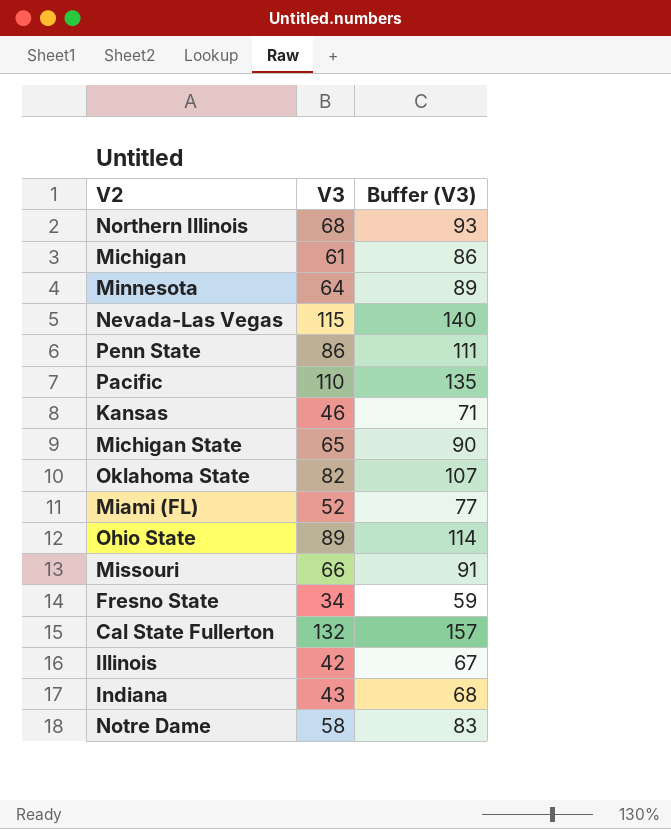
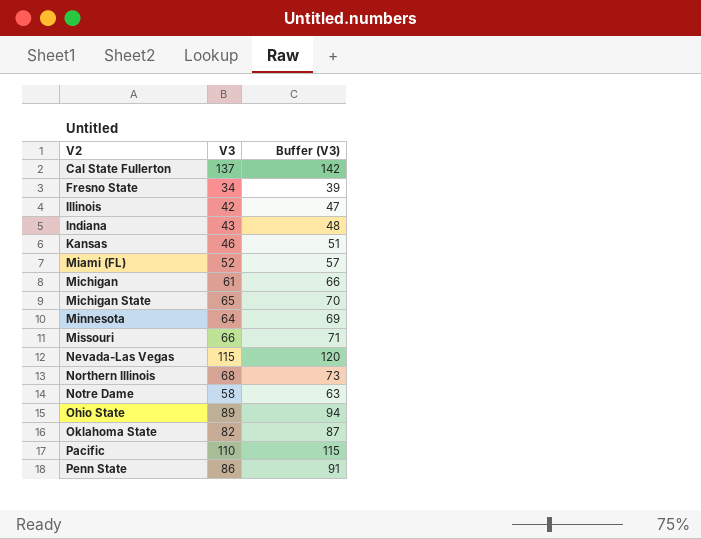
row order: none -> V2 ascending
column Buffer (V3) | formula: [V3] + 25 -> [V3] + 5
Cal State Fullerton | V3: 132 -> 137

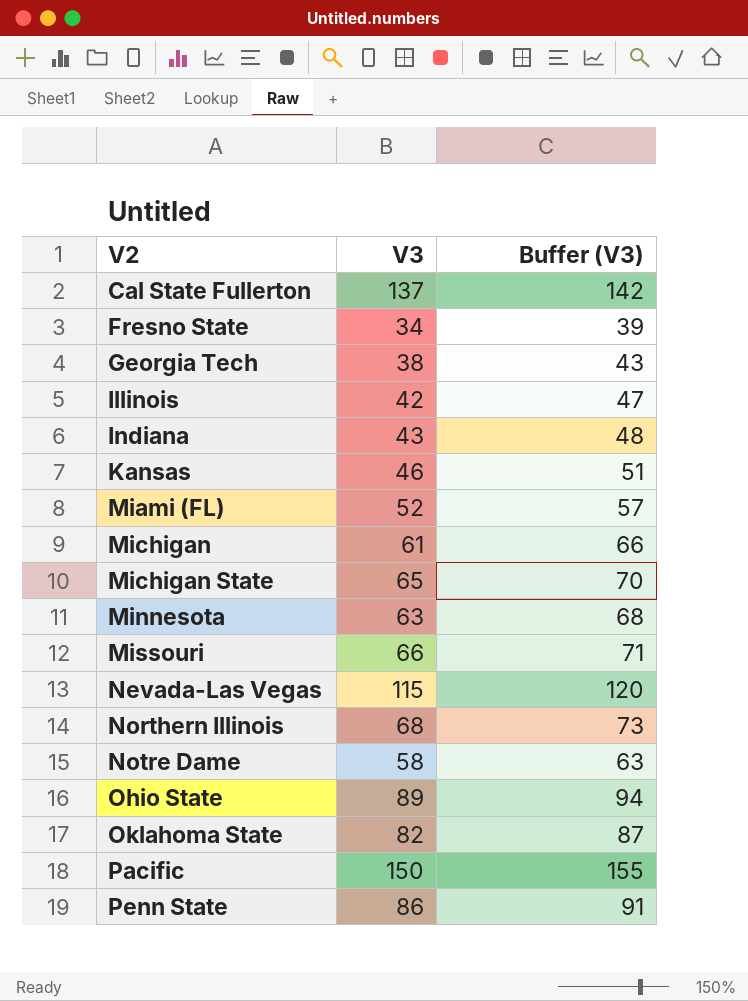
row Georgia Tech: none -> 38 | 43
Minnesota | V3: 64 -> 63
Minnesota | Buffer (V3): 69 -> 68
Pacific | V3: 110 -> 150
Pacific | Buffer (V3): 115 -> 155

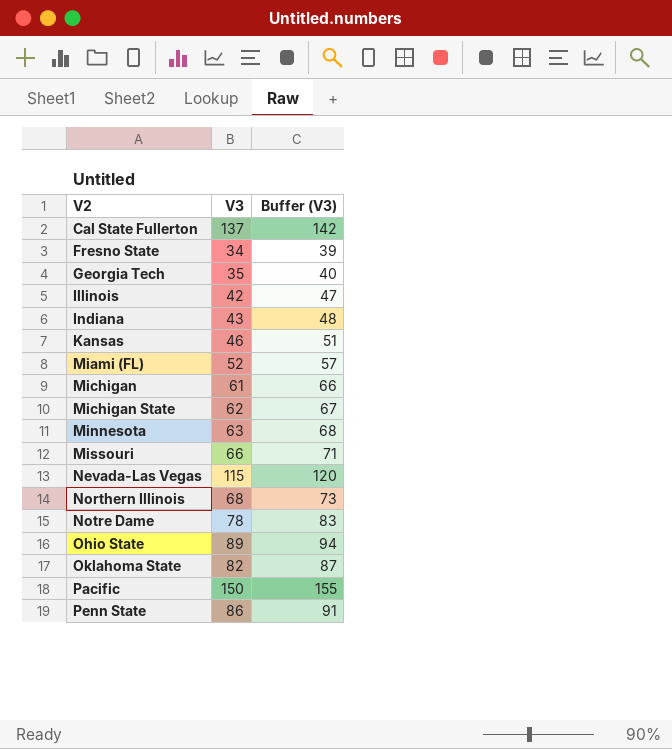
Georgia Tech | V3: 38 -> 35
Georgia Tech | Buffer (V3): 43 -> 40
Michigan State | V3: 65 -> 62
Michigan State | Buffer (V3): 70 -> 67
Notre Dame | V3: 58 -> 78
Notre Dame | Buffer (V3): 63 -> 83

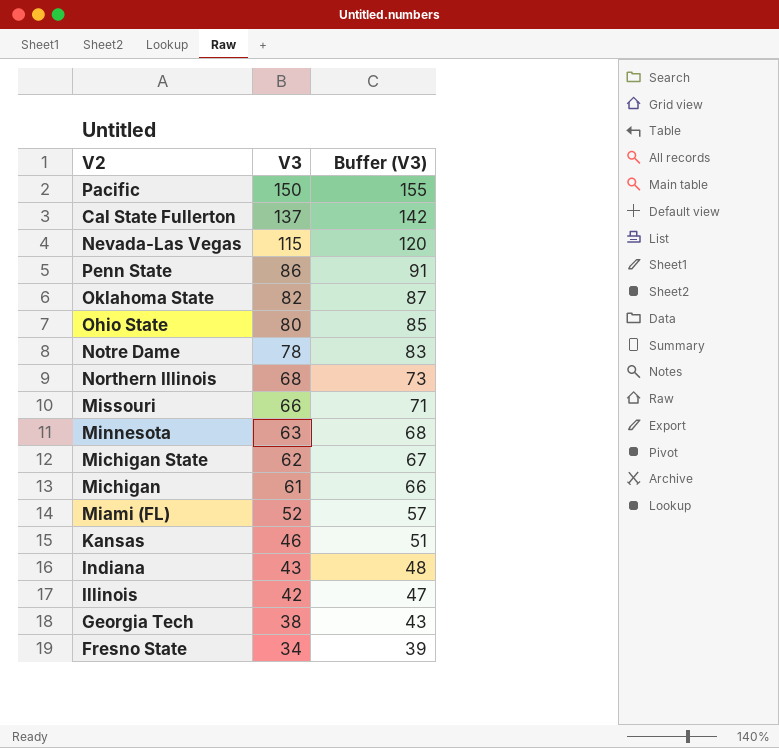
row order: V2 ascending -> V3 descending
Ohio State | V3: 89 -> 80
Ohio State | Buffer (V3): 94 -> 85
Georgia Tech | V3: 35 -> 38
Georgia Tech | Buffer (V3): 40 -> 43

